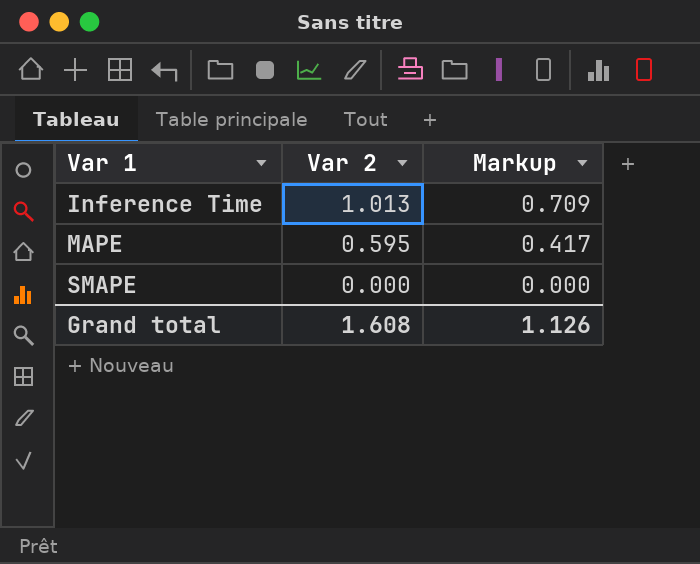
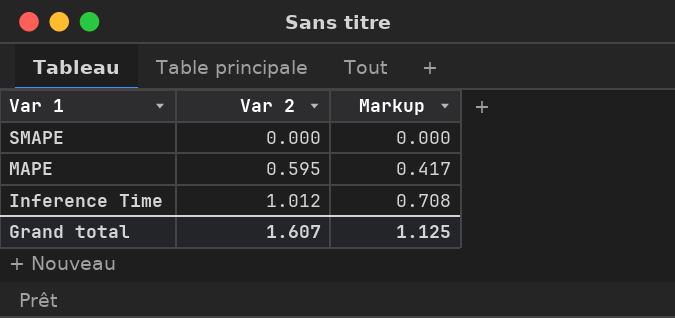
row order: Var 1 ascending -> Var 1 descending
Inference Time | Var 2: 1.013 -> 1.012
Inference Time | Markup: 0.709 -> 0.708
Grand total | Var 2: 1.608 -> 1.607
Grand total | Markup: 1.126 -> 1.125

